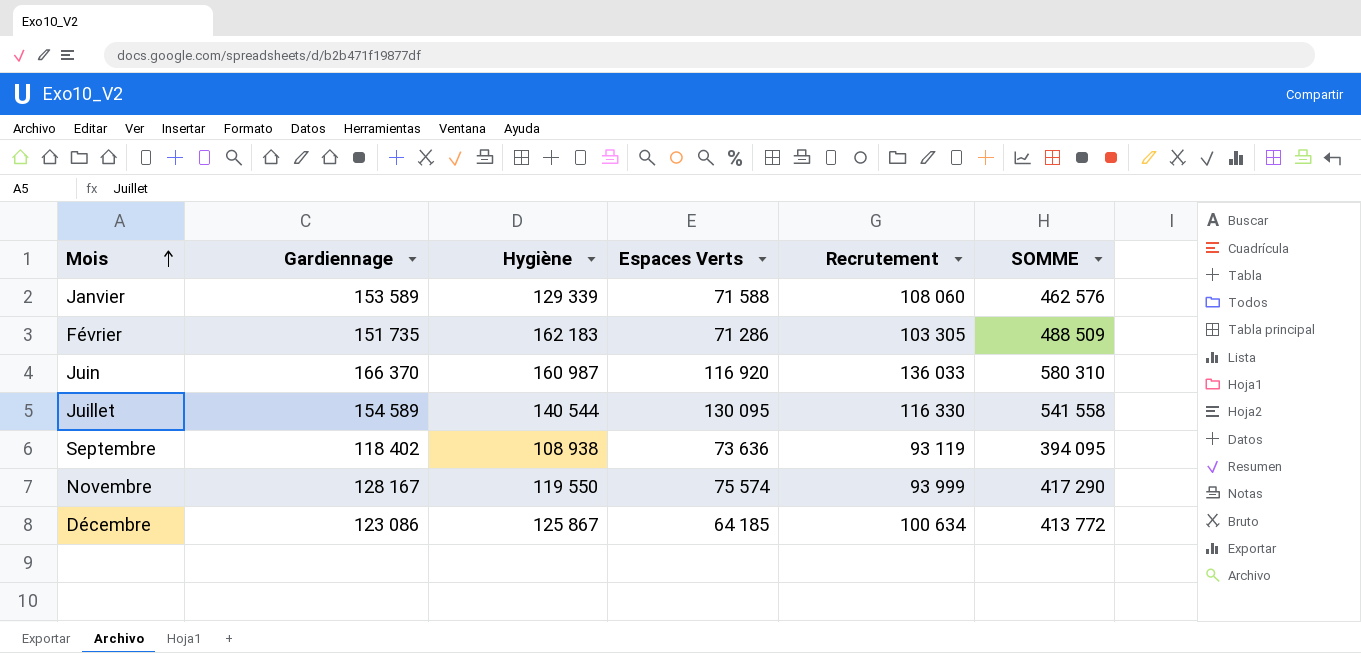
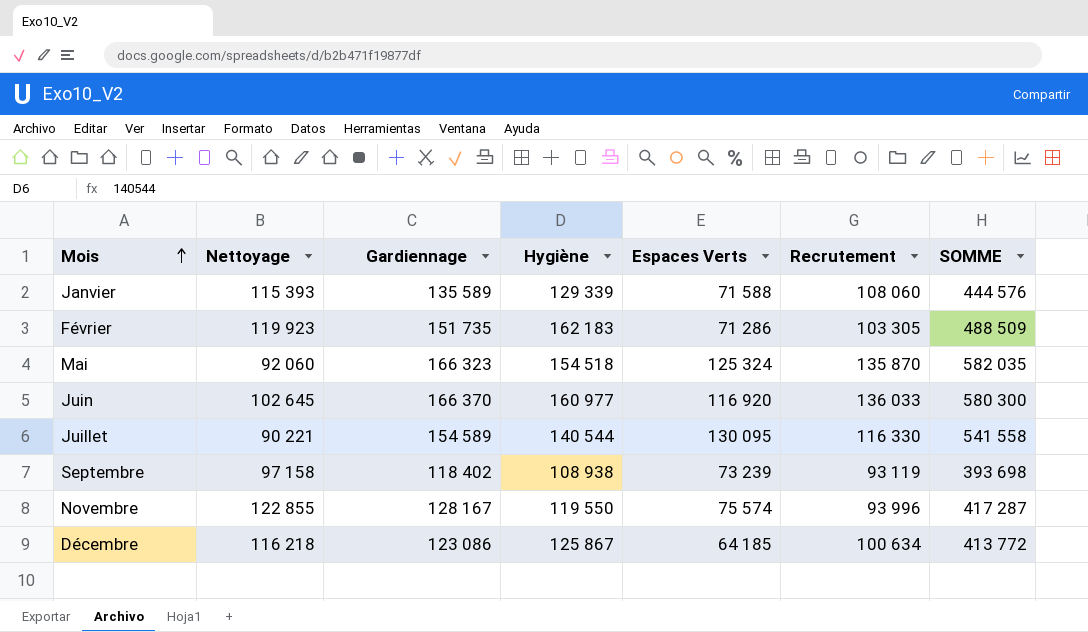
column Nettoyage | position: none -> 2
Janvier | Gardiennage: 153 589 -> 135 589
Janvier | SOMME: 462 576 -> 444 576
row Mai: none -> 92 060 | 166 323 | 154 518 | 125 324 | 135 870 | 582 035
Juin | Hygiène: 160 987 -> 160 977
Juin | SOMME: 580 310 -> 580 300
Septembre | Espaces Verts: 73 636 -> 73 239
Septembre | SOMME: 394 095 -> 393 698
Novembre | Recrutement: 93 999 -> 93 996
Novembre | SOMME: 417 290 -> 417 287

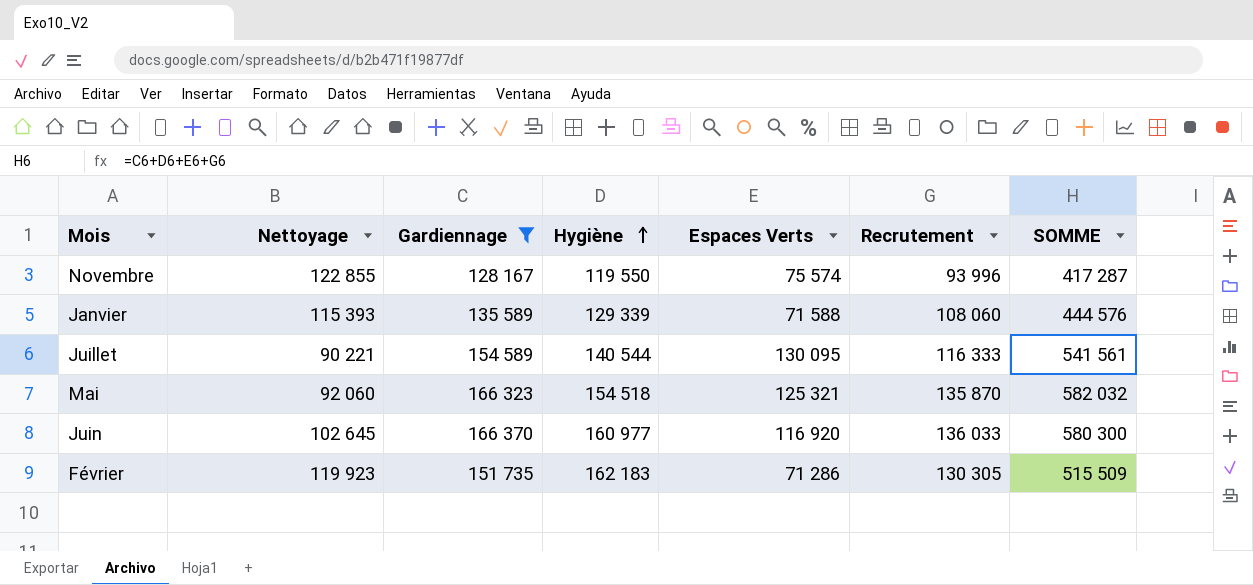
filter: none -> Gardiennage >= 128 167
row order: Mois ascending -> Hygiène ascending
Juillet | Recrutement: 116 330 -> 116 333
Juillet | SOMME: 541 558 -> 541 561
Mai | Espaces Verts: 125 324 -> 125 321
Mai | SOMME: 582 035 -> 582 032
Février | Recrutement: 103 305 -> 130 305
Février | SOMME: 488 509 -> 515 509

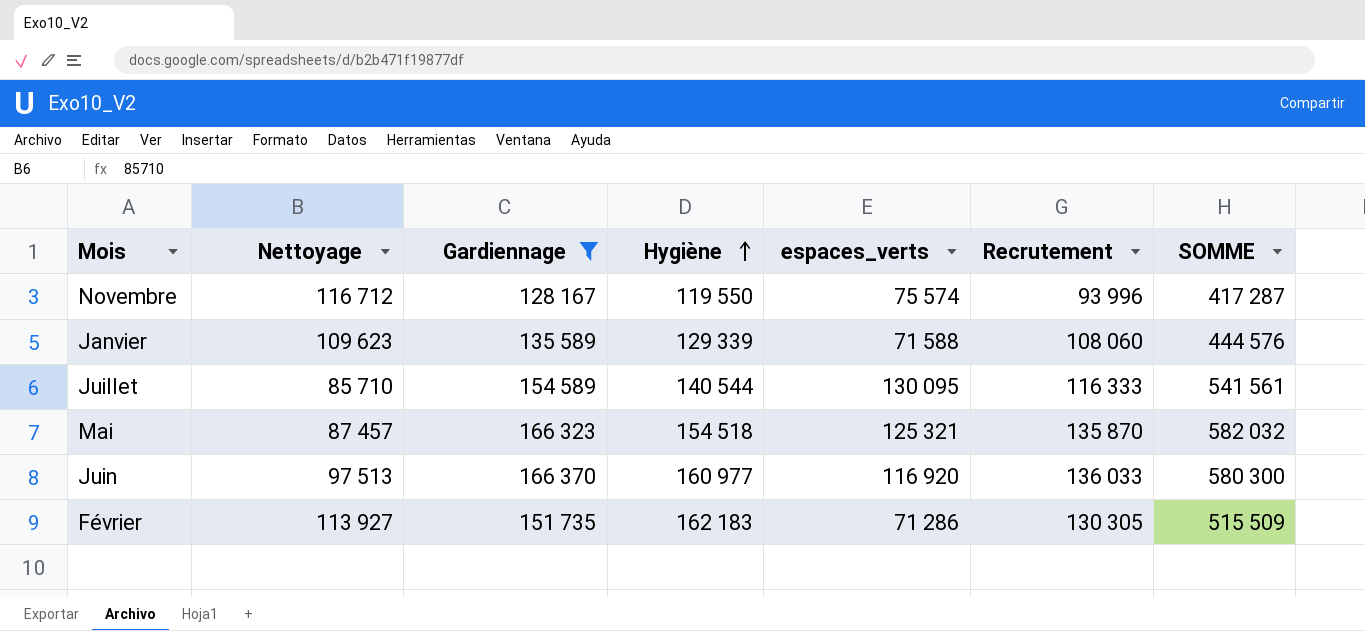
column name: Espaces Verts -> espaces_verts
Novembre | Nettoyage: 122 855 -> 116 712
Janvier | Nettoyage: 115 393 -> 109 623
Juillet | Nettoyage: 90 221 -> 85 710
Mai | Nettoyage: 92 060 -> 87 457
Juin | Nettoyage: 102 645 -> 97 513
Février | Nettoyage: 119 923 -> 113 927

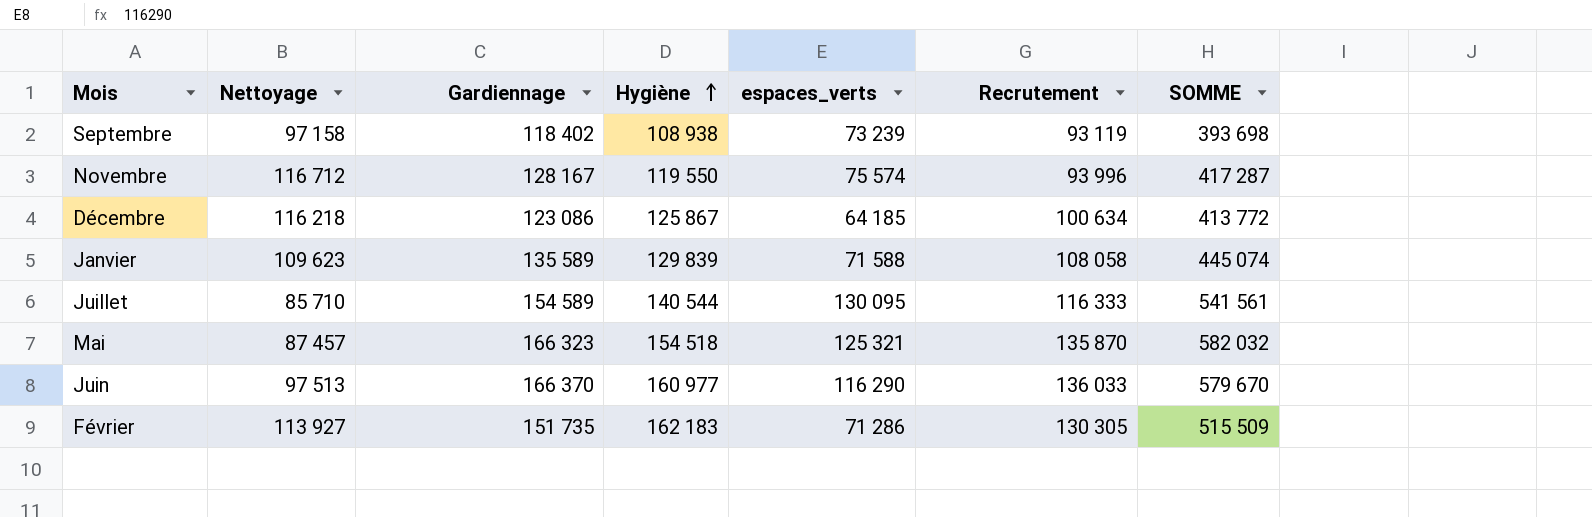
filter: Gardiennage >= 128 167 -> none
Janvier | Hygiène: 129 339 -> 129 839
Janvier | Recrutement: 108 060 -> 108 058
Janvier | SOMME: 444 576 -> 445 074
Juin | espaces_verts: 116 920 -> 116 290
Juin | SOMME: 580 300 -> 579 670

